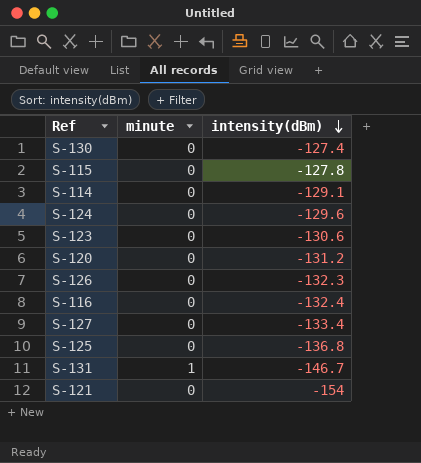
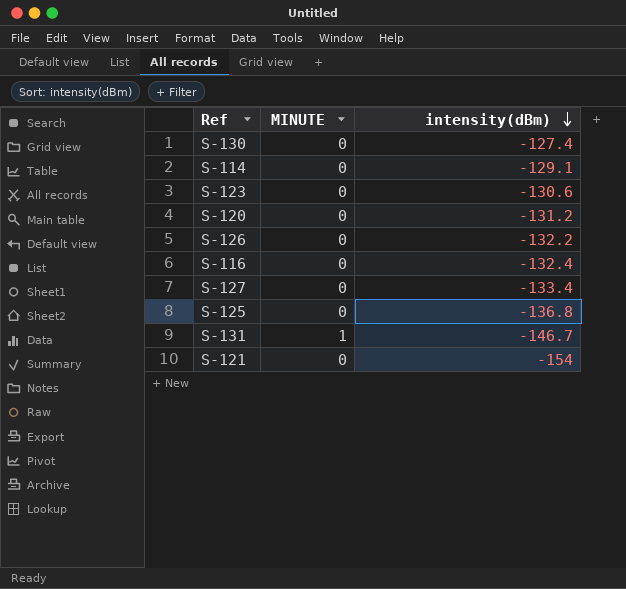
column name: minute -> MINUTE
row S-115: 0 | -127.8 -> none
row S-124: 0 | -129.6 -> none
S-126 | intensity(dBm): -132.3 -> -132.2

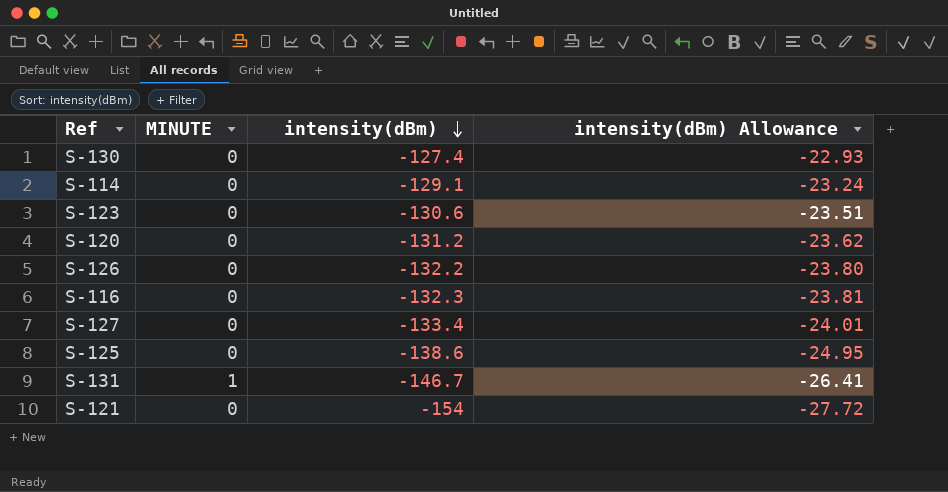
column intensity(dBm) Allowance | formula: none -> [intensity(dBm)] * 0.18
S-116 | intensity(dBm): -132.4 -> -132.3
S-125 | intensity(dBm): -136.8 -> -138.6

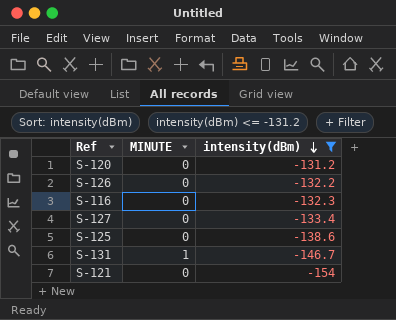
filter: none -> intensity(dBm) <= -131.2
column intensity(dBm) Allowance | formula: [intensity(dBm)] * 0.18 -> none

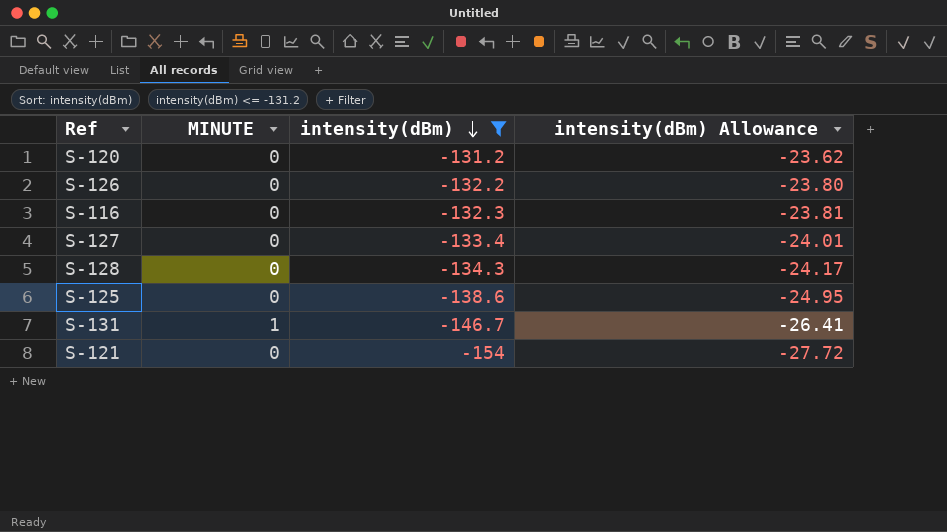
column intensity(dBm) Allowance | formula: none -> [intensity(dBm)] * 0.18
row S-128: none -> 0 | -134.3 | -24.17

